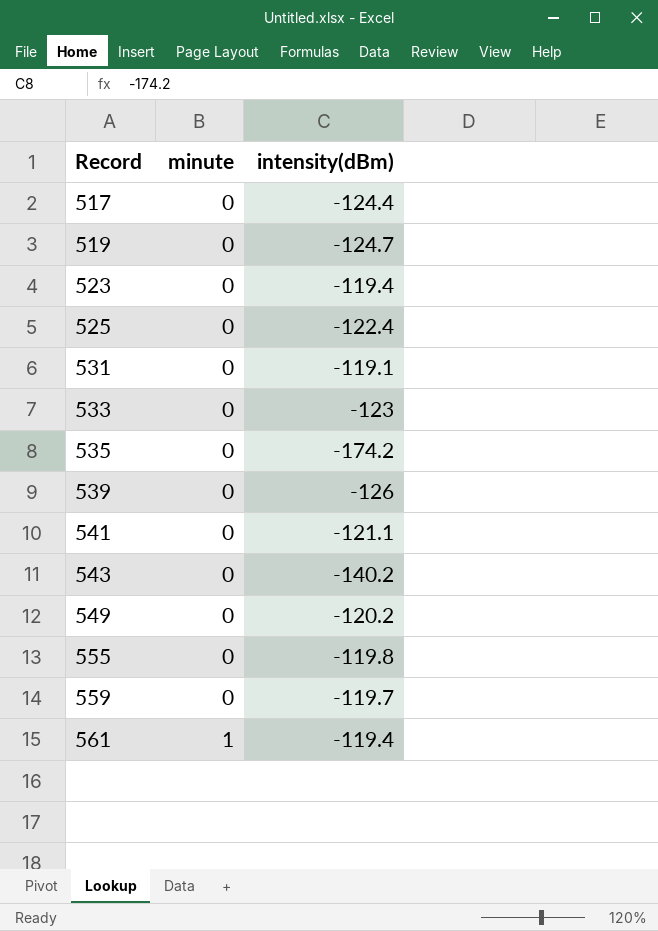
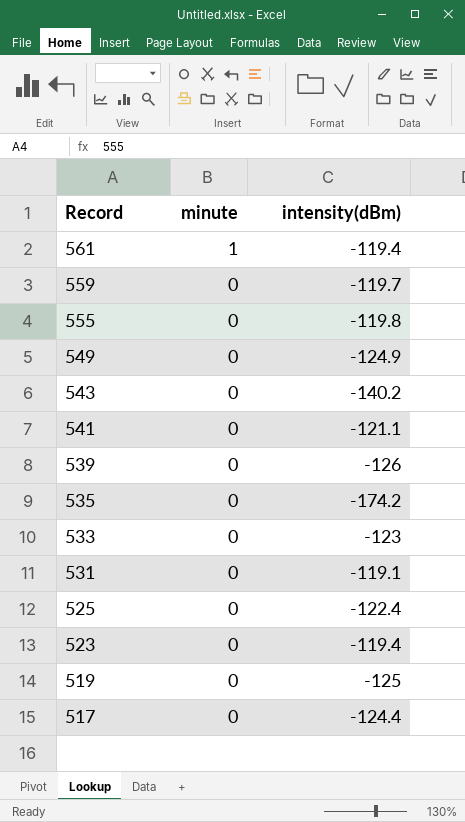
row order: Record ascending -> Record descending
549 | intensity(dBm): -120.2 -> -124.9
519 | intensity(dBm): -124.7 -> -125

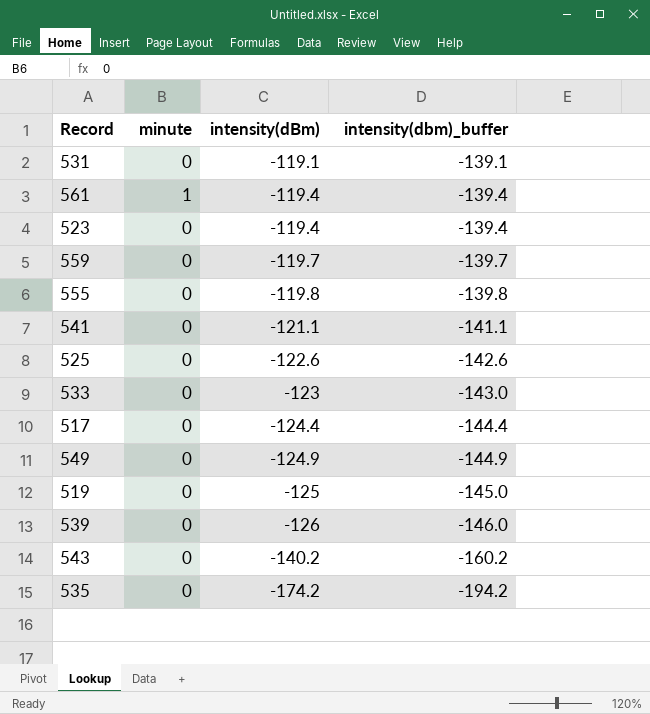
row order: Record descending -> intensity(dBm) descending
column intensity(dbm)_buffer | formula: none -> [intensity(dBm)] - 20
525 | intensity(dBm): -122.4 -> -122.6

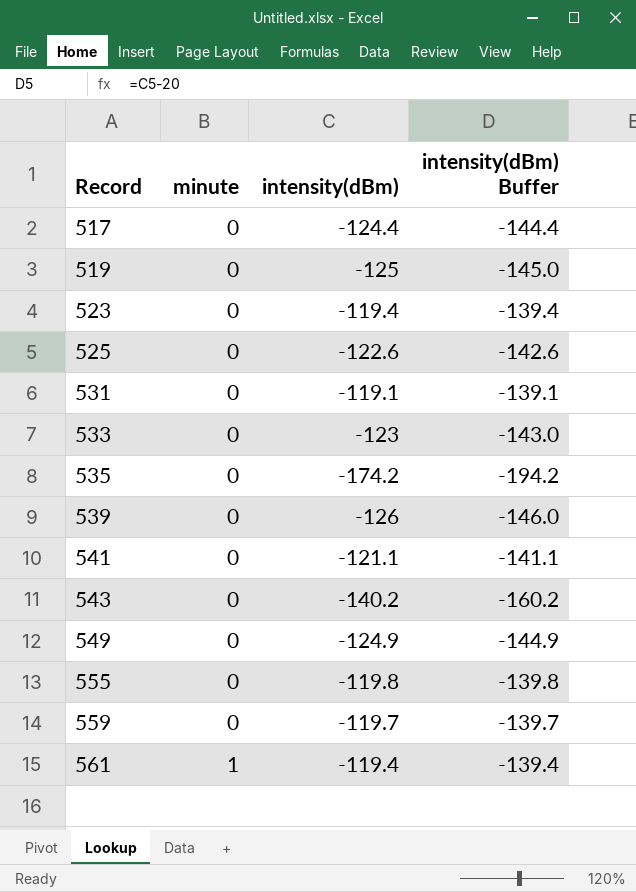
row order: intensity(dBm) descending -> Record ascending
column name: intensity(dbm)_buffer -> intensity(dBm) Buffer

